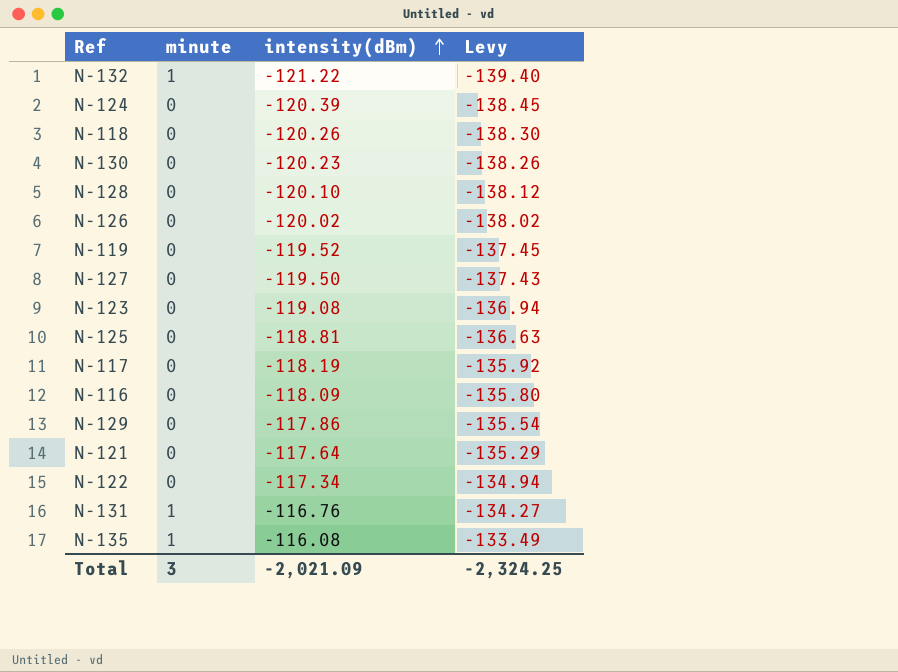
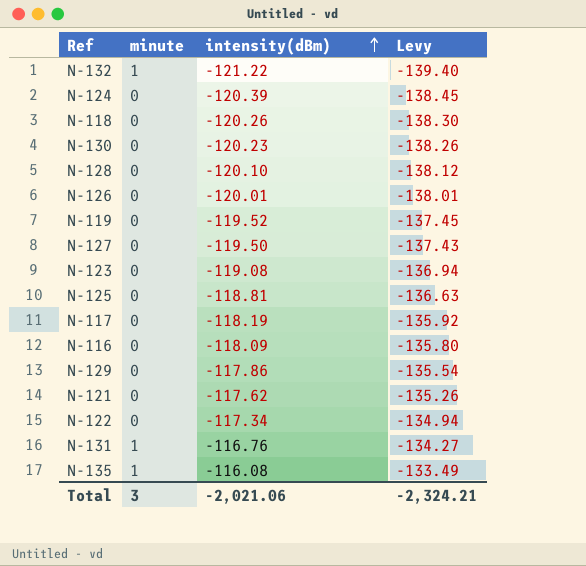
N-126 | intensity(dBm): -120.02 -> -120.01
N-126 | Levy: -138.02 -> -138.01
N-121 | intensity(dBm): -117.64 -> -117.62
N-121 | Levy: -135.29 -> -135.26
Total | intensity(dBm): -2,021.09 -> -2,021.06
Total | Levy: -2,324.25 -> -2,324.21

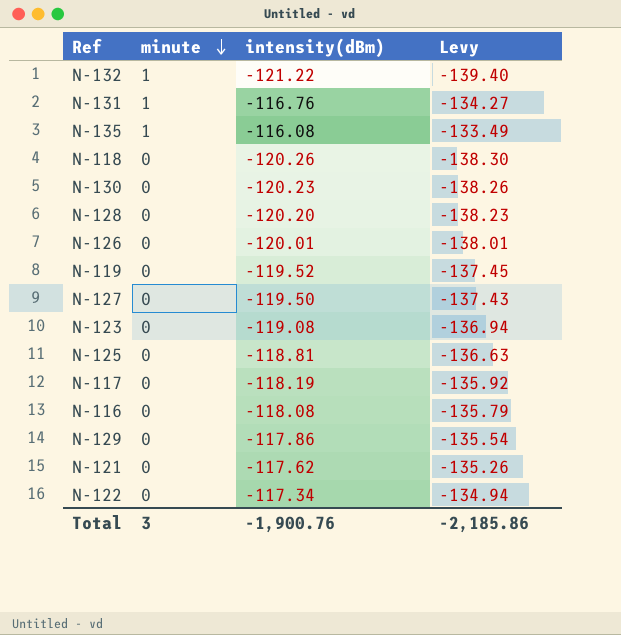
row order: intensity(dBm) ascending -> minute descending
row N-124: 0 | -120.39 | -138.45 -> none
N-128 | intensity(dBm): -120.10 -> -120.20
N-128 | Levy: -138.12 -> -138.23
N-116 | intensity(dBm): -118.09 -> -118.08
N-116 | Levy: -135.80 -> -135.79
Total | intensity(dBm): -2,021.06 -> -1,900.76
Total | Levy: -2,324.21 -> -2,185.86

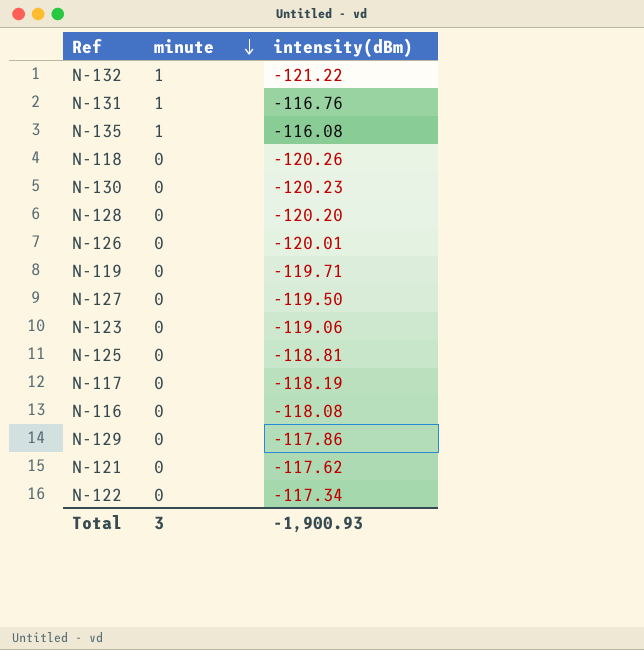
column Levy | formula: [intensity(dBm)] * 1.15 -> none
N-119 | intensity(dBm): -119.52 -> -119.71
N-123 | intensity(dBm): -119.08 -> -119.06
Total | intensity(dBm): -1,900.76 -> -1,900.93

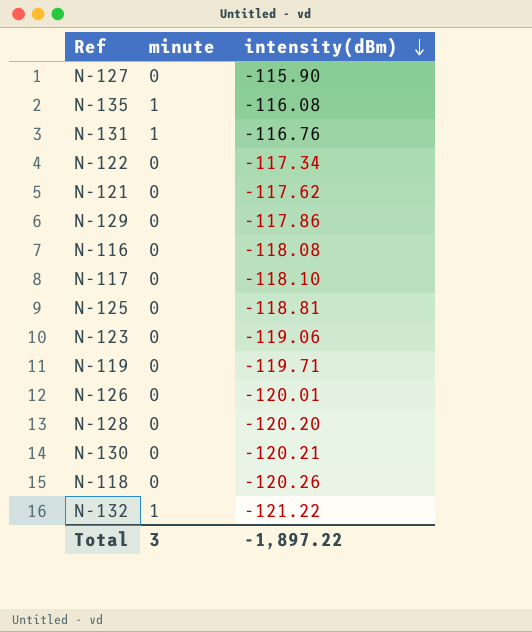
row order: minute descending -> intensity(dBm) descending
N-127 | intensity(dBm): -119.50 -> -115.90
N-117 | intensity(dBm): -118.19 -> -118.10
N-130 | intensity(dBm): -120.23 -> -120.21
Total | intensity(dBm): -1,900.93 -> -1,897.22

